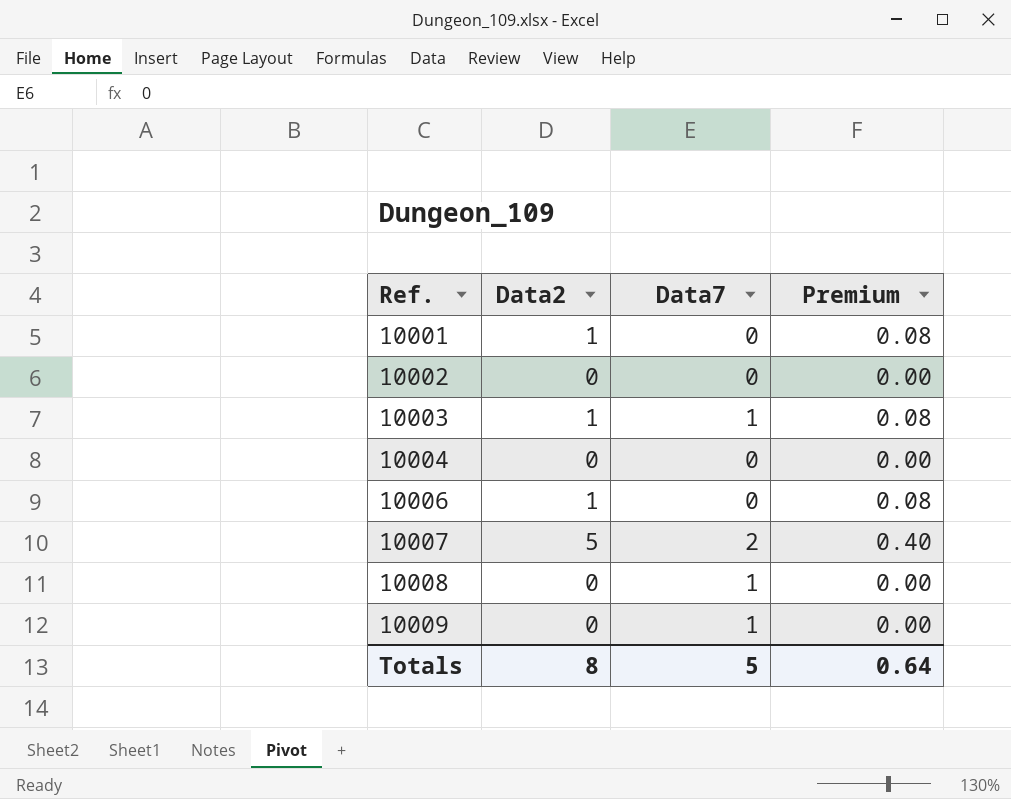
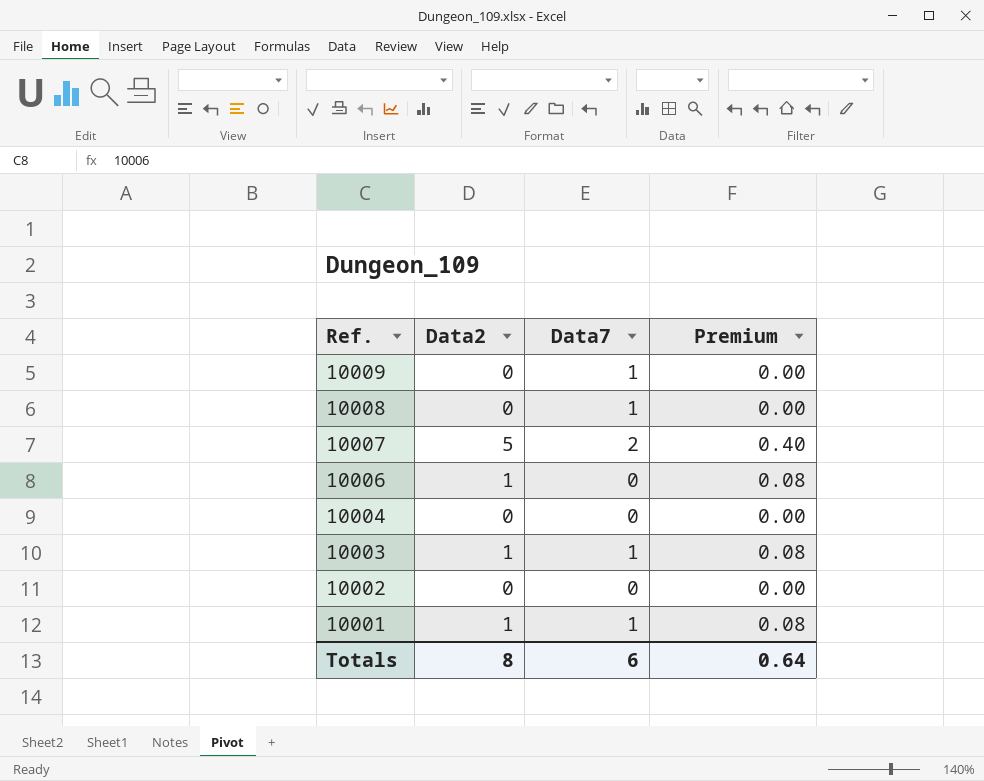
row order: Ref. ascending -> Ref. descending
10001 | Data7: 0 -> 1
Totals | Data7: 5 -> 6

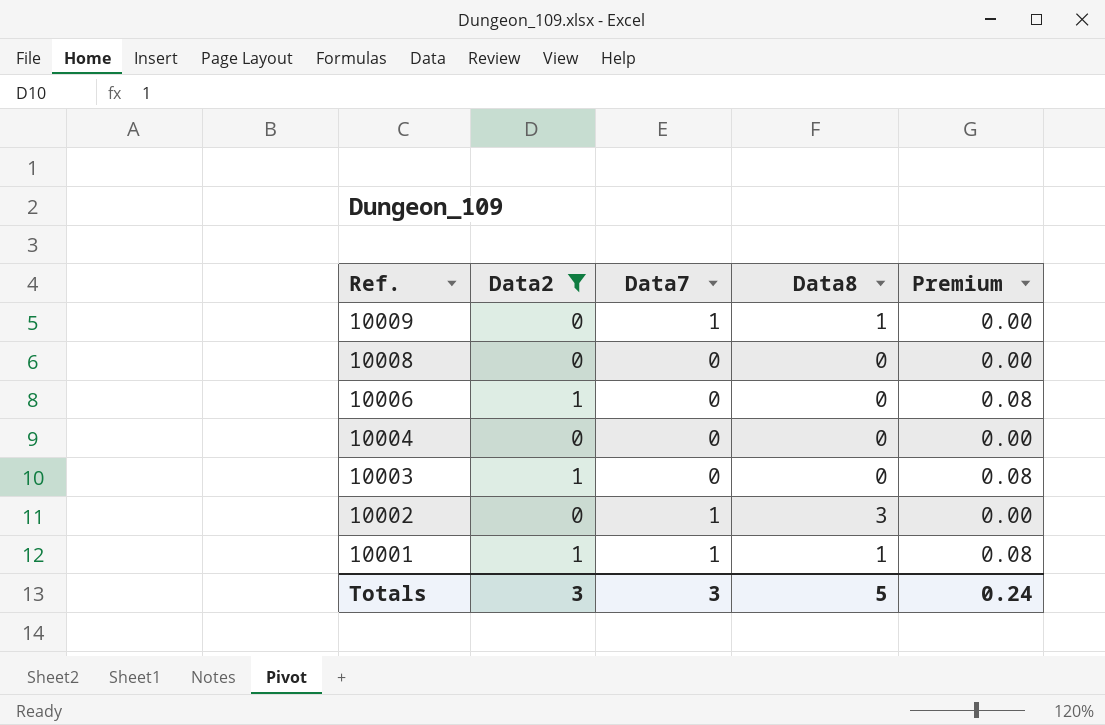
filter: none -> Data2 != 5
column Data8 | position: none -> 4
10008 | Data7: 1 -> 0
10003 | Data7: 1 -> 0
10002 | Data7: 0 -> 1
Totals | Data2: 8 -> 3
Totals | Data7: 6 -> 3
Totals | Premium: 0.64 -> 0.24

